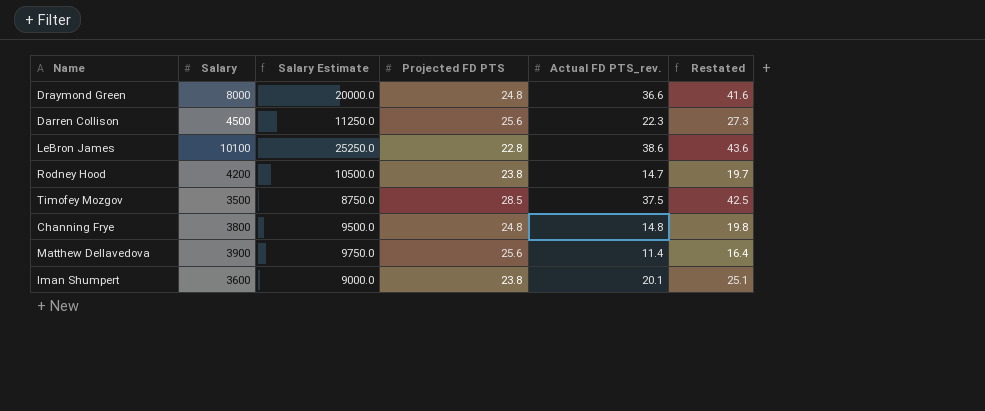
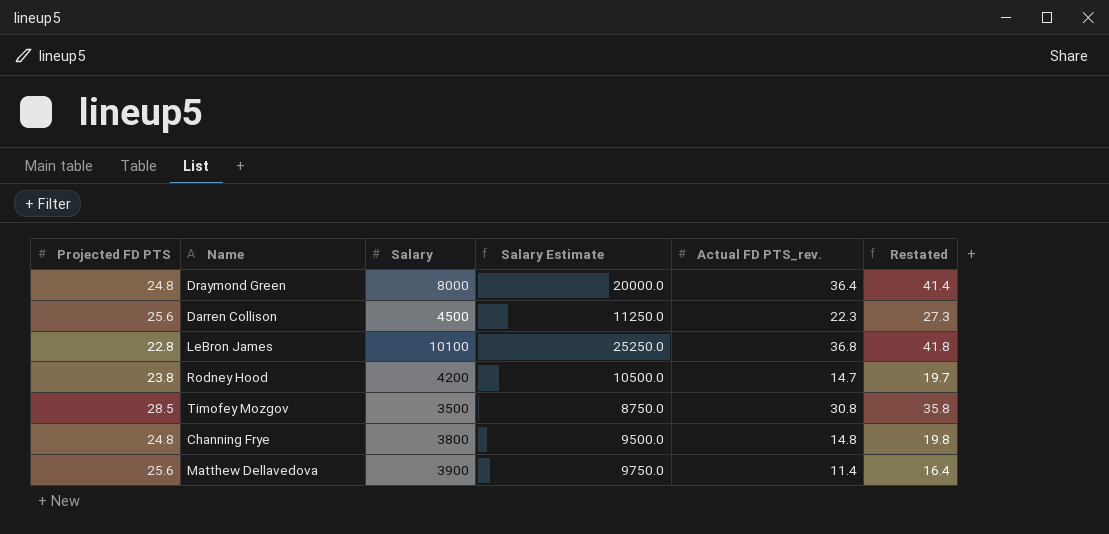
column Projected FD PTS | position: 4 -> 1
row Iman Shumpert: 3600 | 9000.0 | 23.8 | 20.1 | 25.1 -> none
Draymond Green | Actual FD PTS_rev.: 36.6 -> 36.4
Draymond Green | Restated: 41.6 -> 41.4
LeBron James | Actual FD PTS_rev.: 38.6 -> 36.8
LeBron James | Restated: 43.6 -> 41.8
Timofey Mozgov | Actual FD PTS_rev.: 37.5 -> 30.8
Timofey Mozgov | Restated: 42.5 -> 35.8

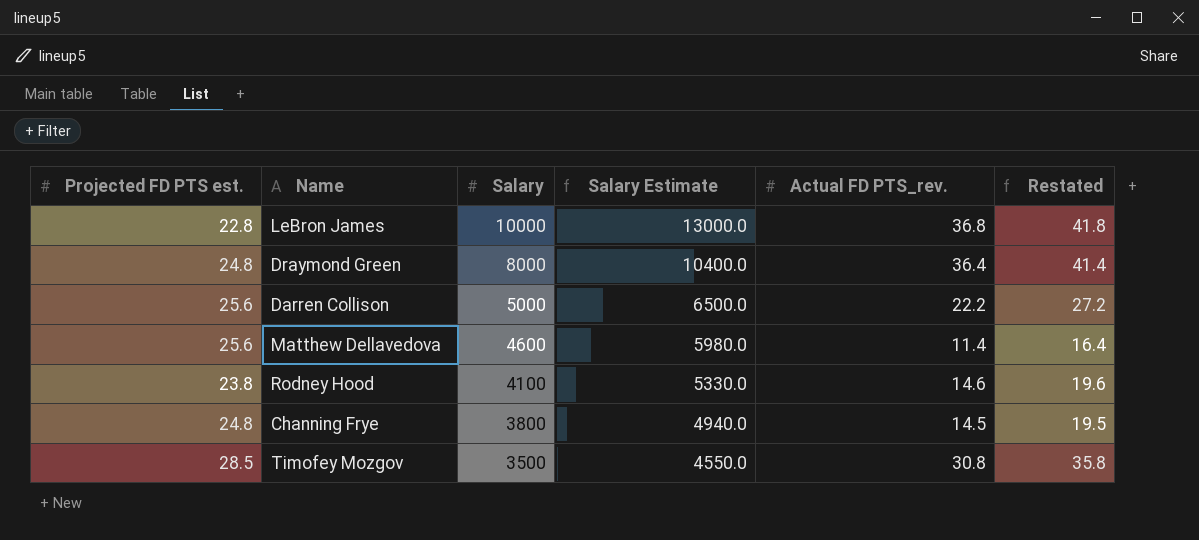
row order: none -> Salary descending
column name: Projected FD PTS -> Projected FD PTS est.
column Salary Estimate | formula: [Salary] * 2.5 -> [Salary] * 1.3
LeBron James | Salary: 10100 -> 10000
Darren Collison | Salary: 4500 -> 5000
Darren Collison | Actual FD PTS_rev.: 22.3 -> 22.2
Darren Collison | Restated: 27.3 -> 27.2
Matthew Dellavedova | Salary: 3900 -> 4600
Rodney Hood | Salary: 4200 -> 4100
Rodney Hood | Actual FD PTS_rev.: 14.7 -> 14.6
Rodney Hood | Restated: 19.7 -> 19.6
Channing Frye | Actual FD PTS_rev.: 14.8 -> 14.5
Channing Frye | Restated: 19.8 -> 19.5

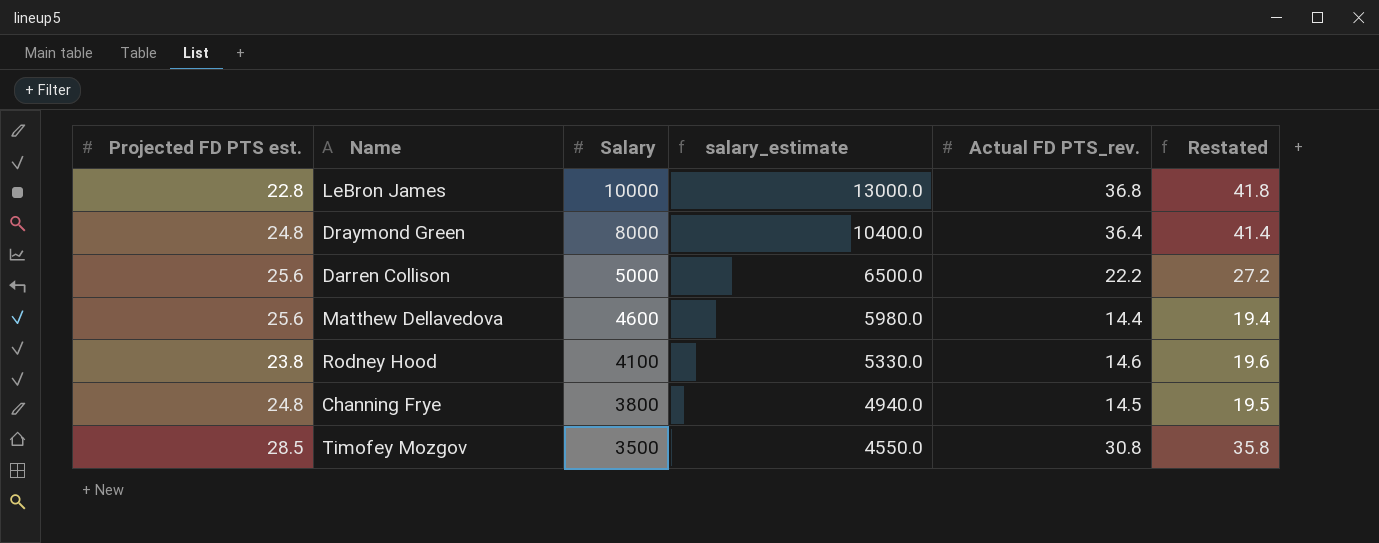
column name: Salary Estimate -> salary_estimate
Matthew Dellavedova | Actual FD PTS_rev.: 11.4 -> 14.4
Matthew Dellavedova | Restated: 16.4 -> 19.4

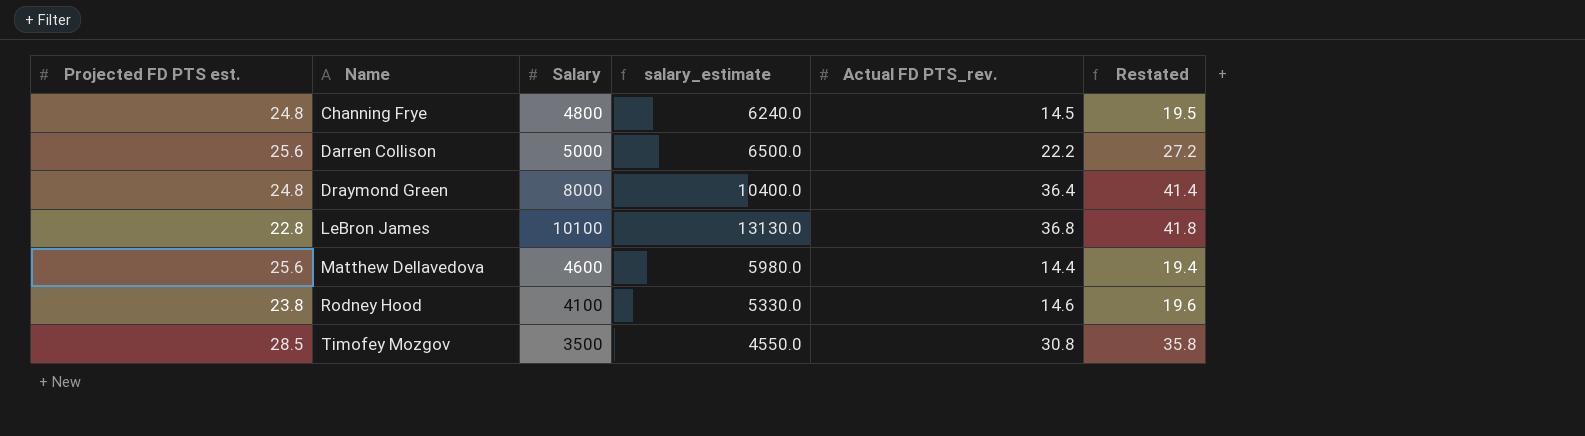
row order: Salary descending -> Name ascending
Channing Frye | Salary: 3800 -> 4800
Channing Frye | salary_estimate: 4940.0 -> 6240.0
LeBron James | Salary: 10000 -> 10100
LeBron James | salary_estimate: 13000.0 -> 13130.0

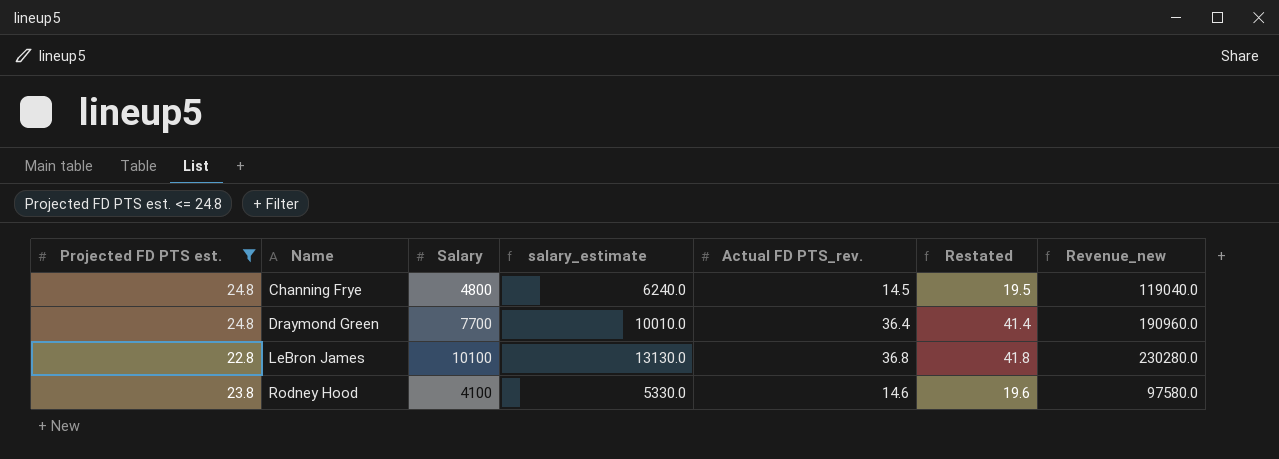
filter: none -> Projected FD PTS est. <= 24.8
column Revenue_new | formula: none -> [Projected FD PTS est.] * [Salary]
Draymond Green | Salary: 8000 -> 7700
Draymond Green | salary_estimate: 10400.0 -> 10010.0

